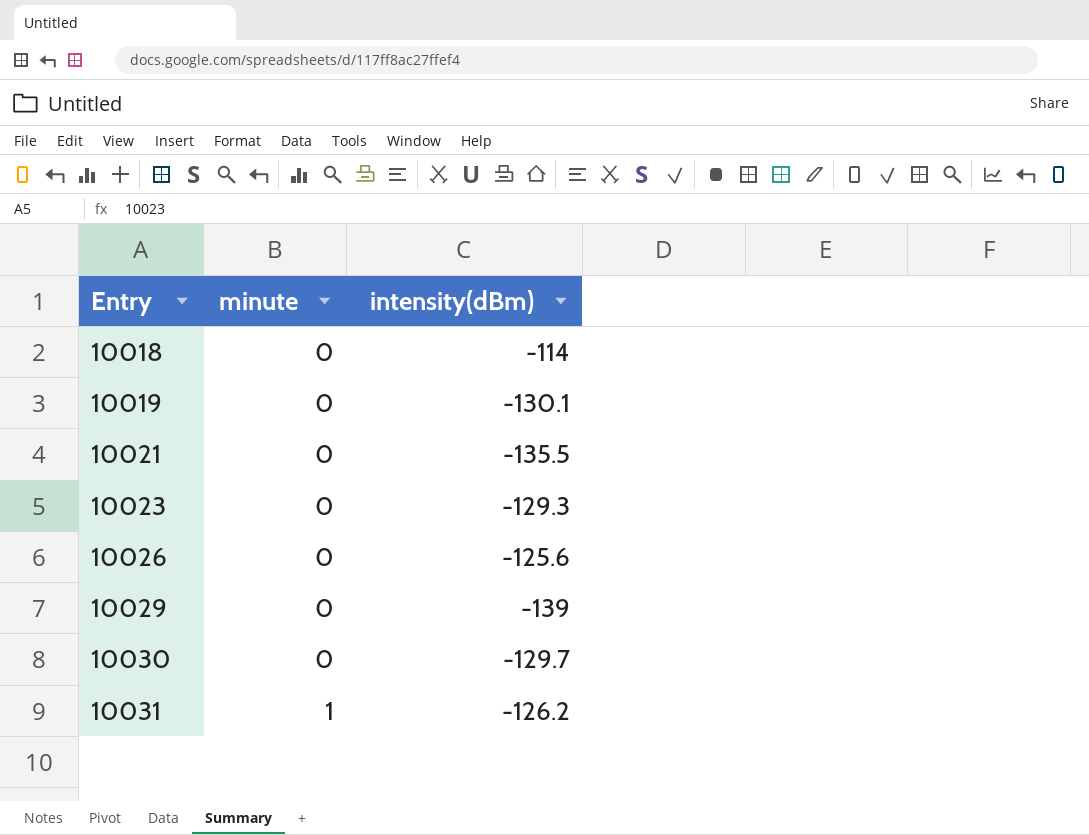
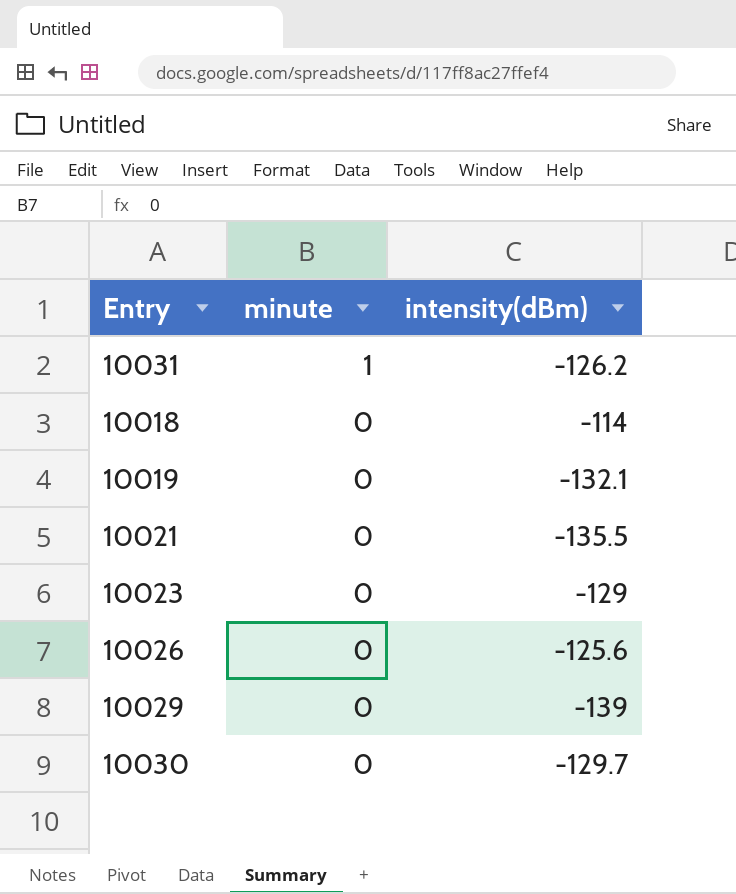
row order: Entry ascending -> minute descending
10019 | intensity(dBm): -130.1 -> -132.1
10023 | intensity(dBm): -129.3 -> -129

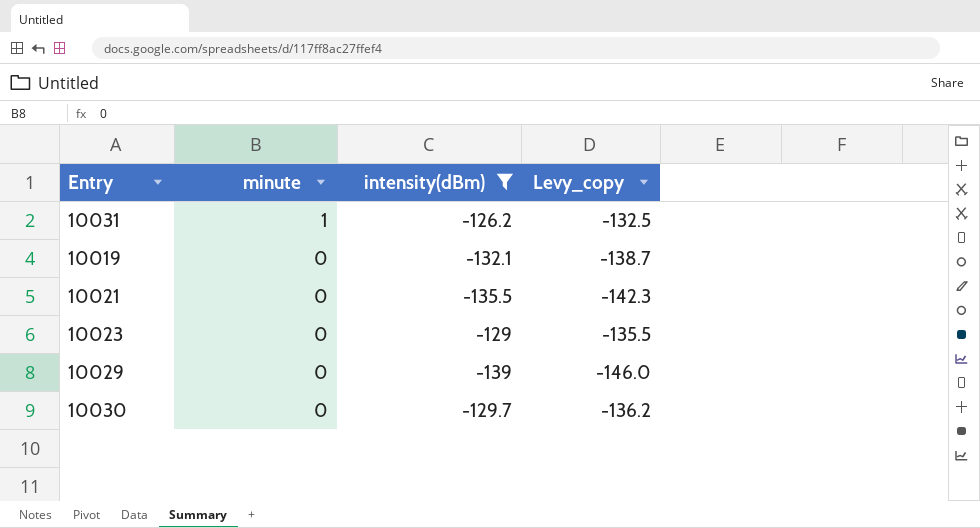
filter: none -> intensity(dBm) <= -126.2
column Levy_copy | formula: none -> [intensity(dBm)] * 1.05

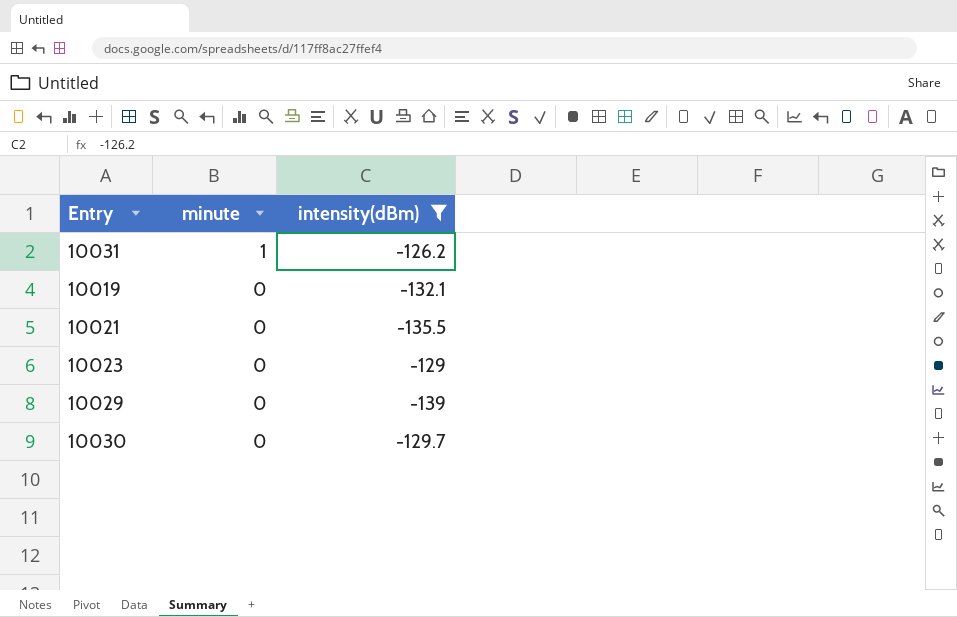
column Levy_copy | formula: [intensity(dBm)] * 1.05 -> none

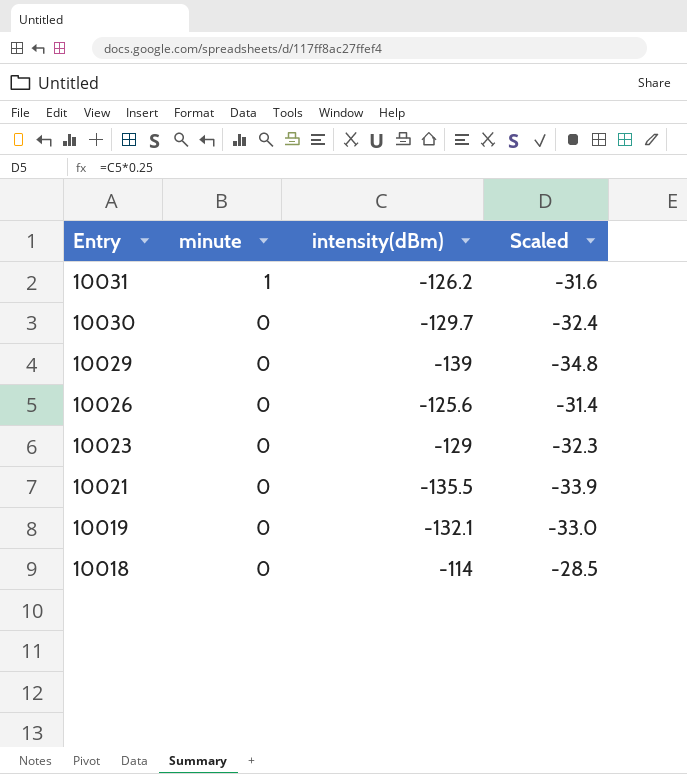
filter: intensity(dBm) <= -126.2 -> none
row order: minute descending -> Entry descending
column Scaled | formula: none -> [intensity(dBm)] * 0.25

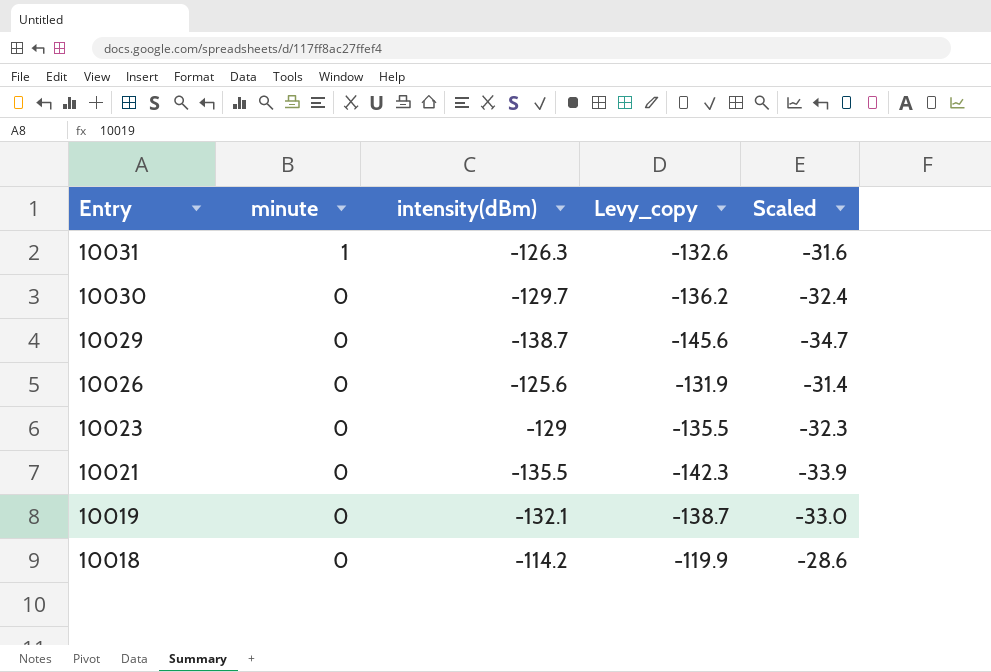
column Levy_copy | formula: none -> [intensity(dBm)] * 1.05
10031 | intensity(dBm): -126.2 -> -126.3
10029 | intensity(dBm): -139 -> -138.7
10029 | Scaled: -34.8 -> -34.7
10018 | intensity(dBm): -114 -> -114.2
10018 | Scaled: -28.5 -> -28.6

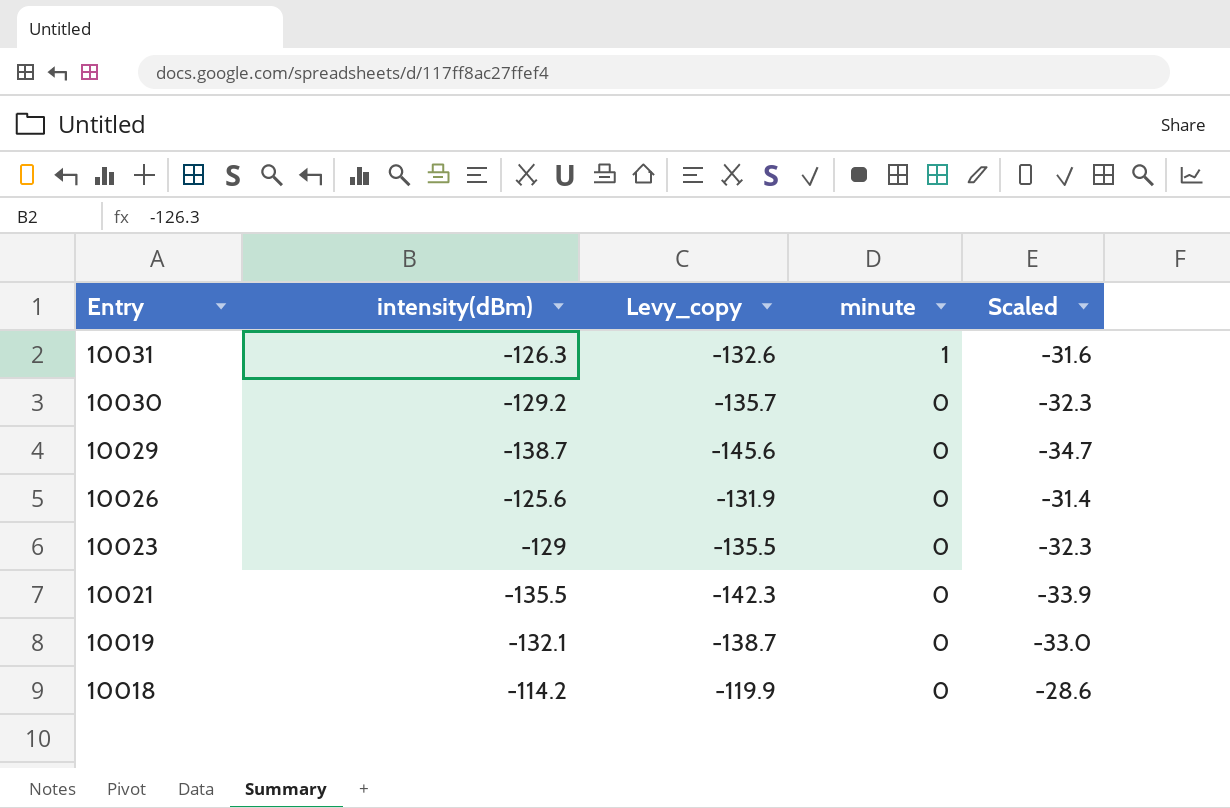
column minute | position: 2 -> 4
10030 | intensity(dBm): -129.7 -> -129.2
10030 | Levy_copy: -136.2 -> -135.7
10030 | Scaled: -32.4 -> -32.3

